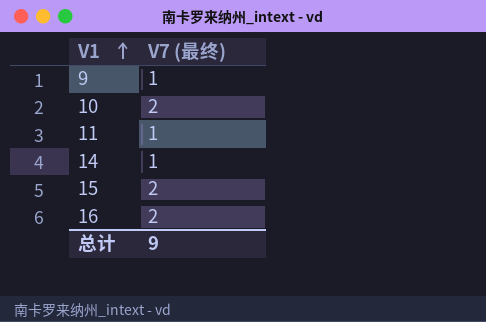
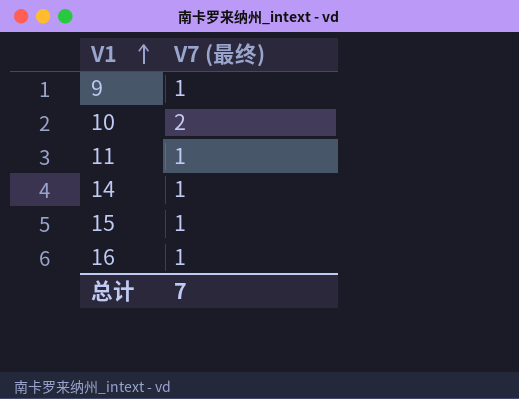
15 | V7 (最终): 2 -> 1
16 | V7 (最终): 2 -> 1
总计 | V7 (最终): 9 -> 7

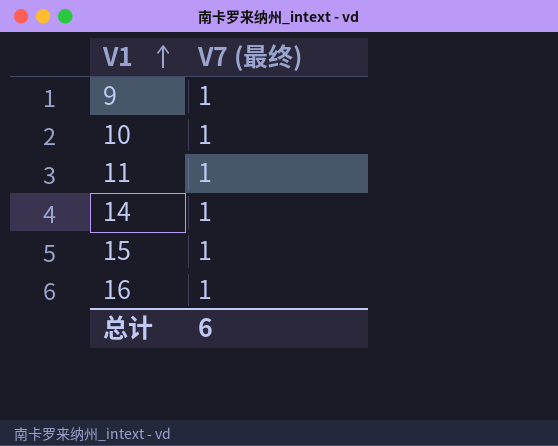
10 | V7 (最终): 2 -> 1
总计 | V7 (最终): 7 -> 6

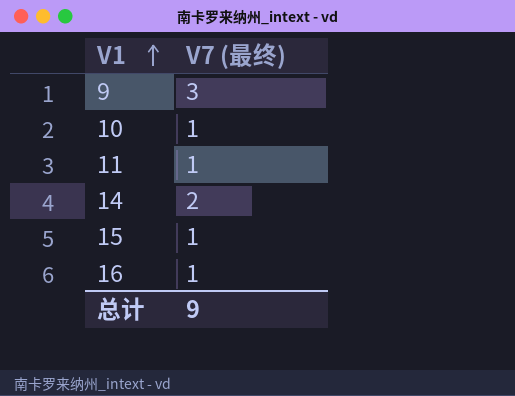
9 | V7 (最终): 1 -> 3
14 | V7 (最终): 1 -> 2
总计 | V7 (最终): 6 -> 9

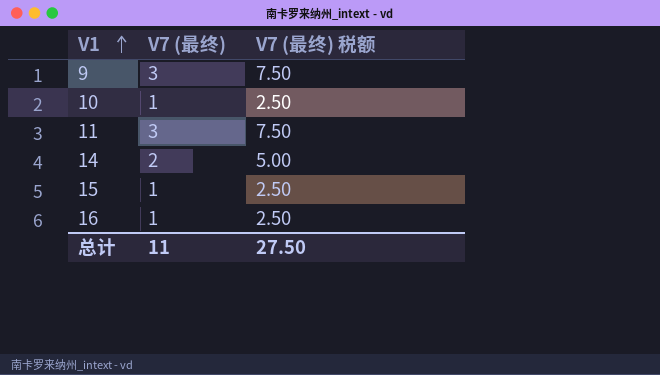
column V7 (最终) 税额 | formula: none -> [V7 (最终)] * 2.5
11 | V7 (最终): 1 -> 3
总计 | V7 (最终): 9 -> 11

